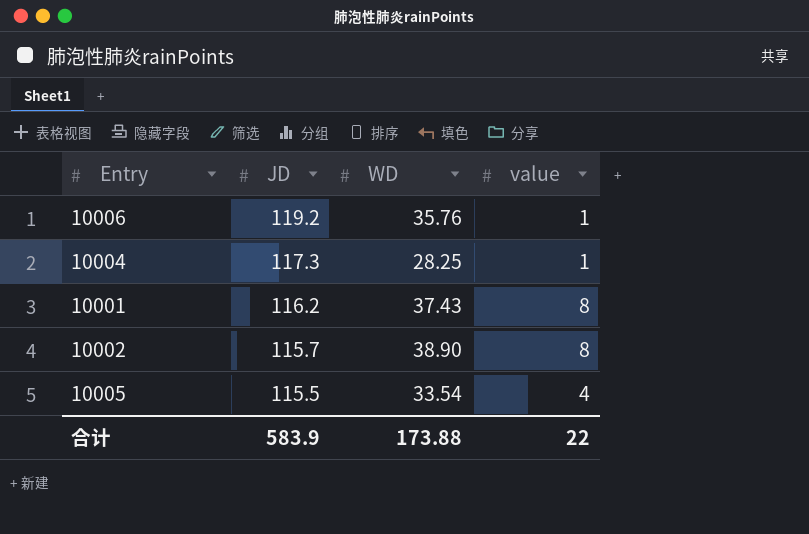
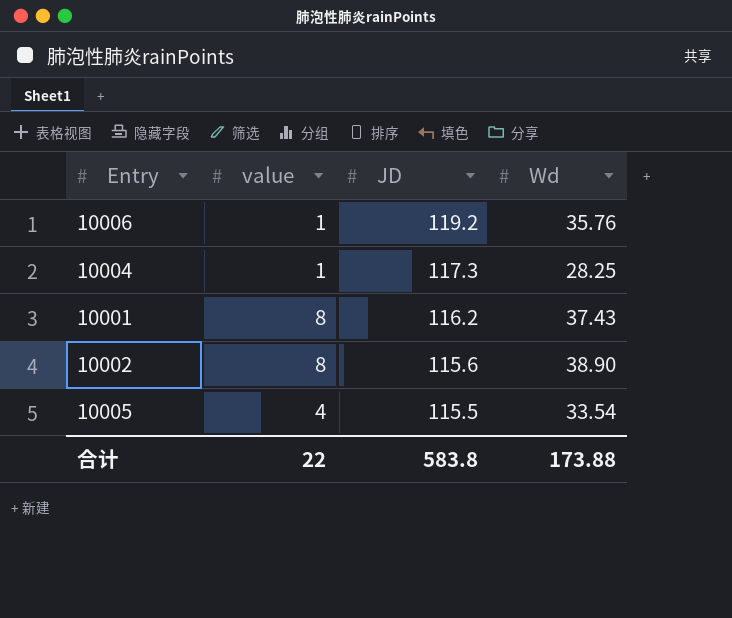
column value | position: 4 -> 2
column name: WD -> Wd
10002 | JD: 115.7 -> 115.6
合计 | JD: 583.9 -> 583.8

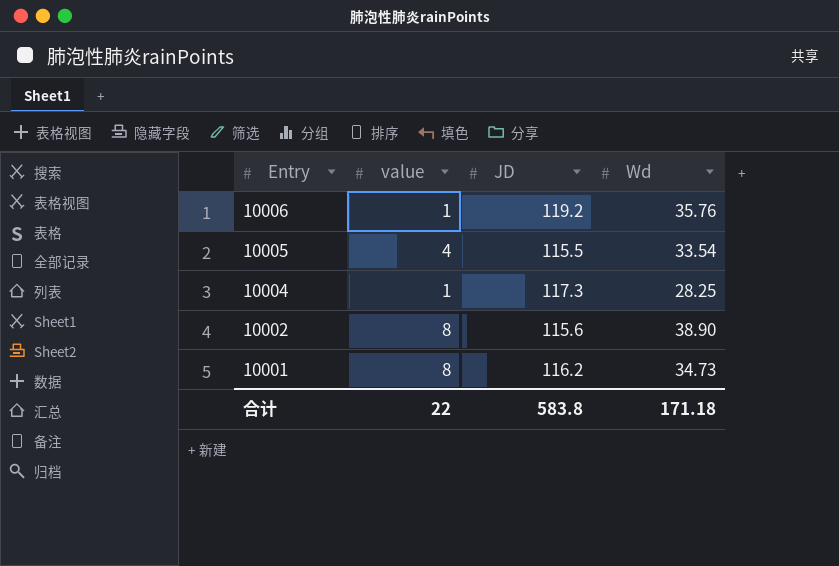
row order: JD descending -> Entry descending
10001 | Wd: 37.43 -> 34.73
合计 | Wd: 173.88 -> 171.18

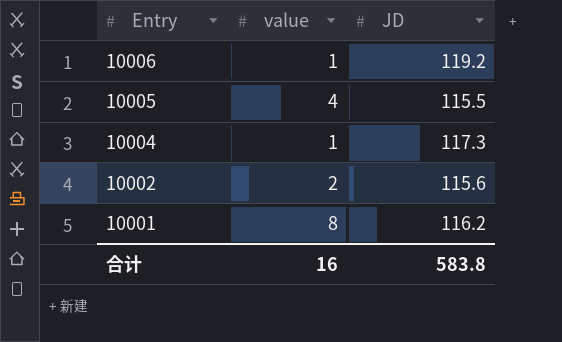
column Wd | position: 4 -> none
10002 | value: 8 -> 2
合计 | value: 22 -> 16

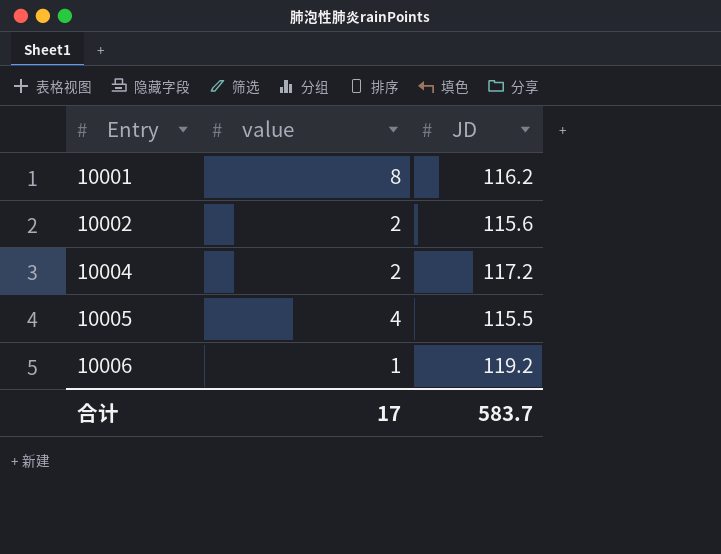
row order: Entry descending -> Entry ascending
10004 | value: 1 -> 2
10004 | JD: 117.3 -> 117.2
合计 | value: 16 -> 17
合计 | JD: 583.8 -> 583.7

